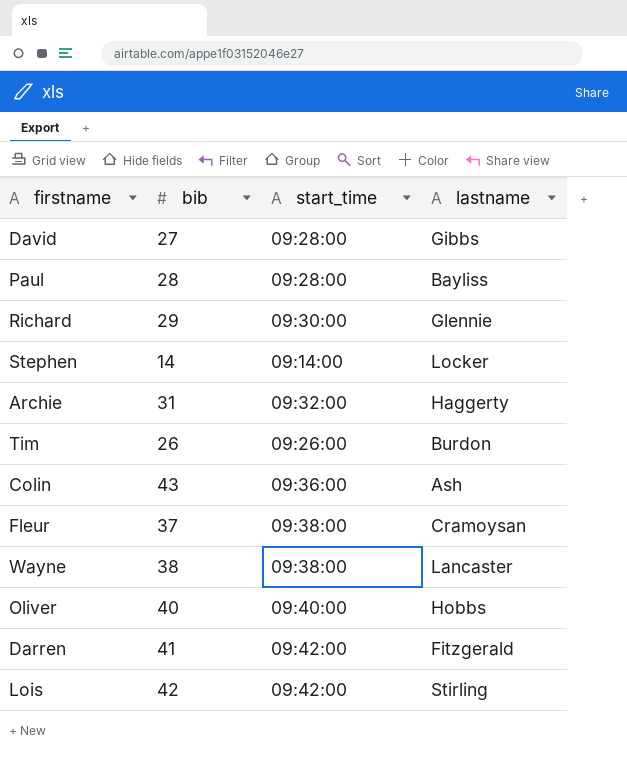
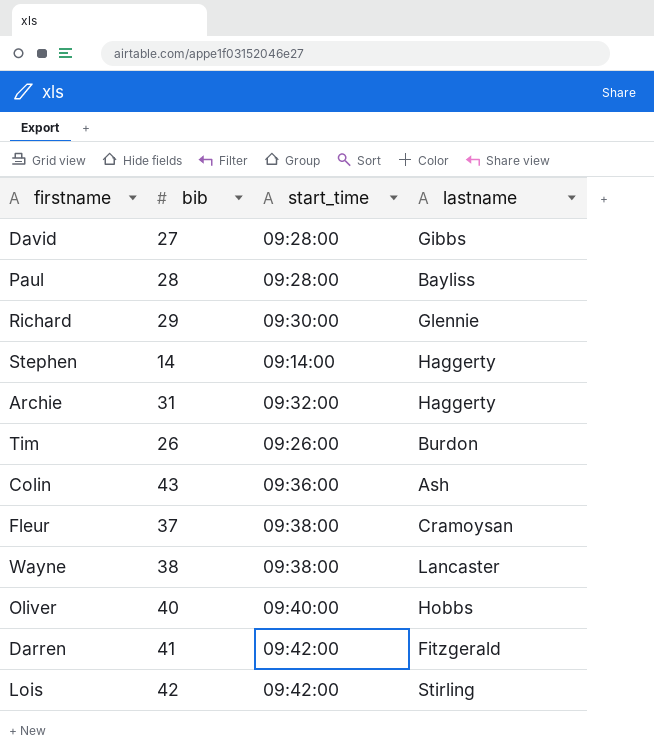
Stephen | lastname: Locker -> Haggerty

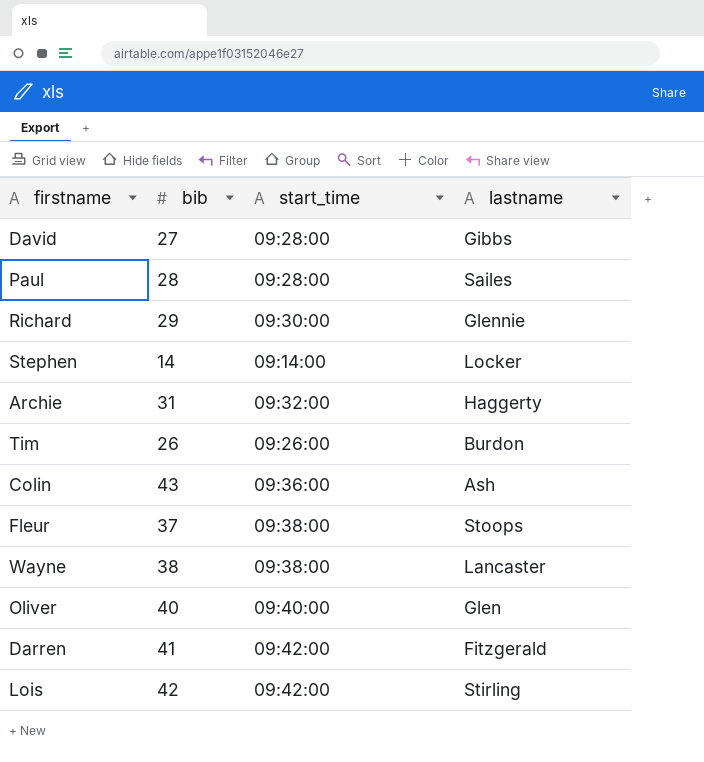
Paul | lastname: Bayliss -> Sailes
Stephen | lastname: Haggerty -> Locker
Fleur | lastname: Cramoysan -> Stoops
Oliver | lastname: Hobbs -> Glen

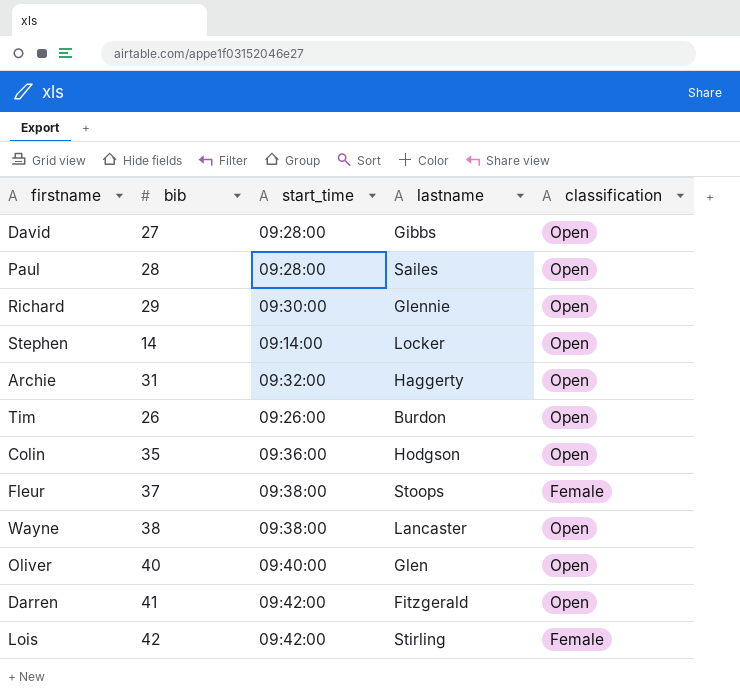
column classification | position: none -> 5
Colin | bib: 43 -> 35
Colin | lastname: Ash -> Hodgson

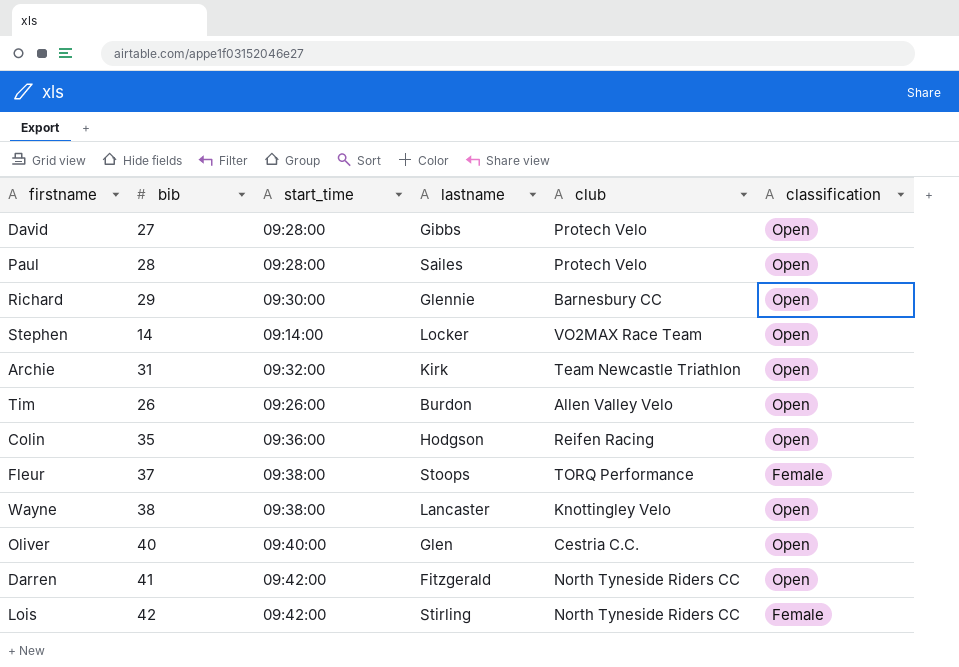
column club | position: none -> 5
Archie | lastname: Haggerty -> Kirk

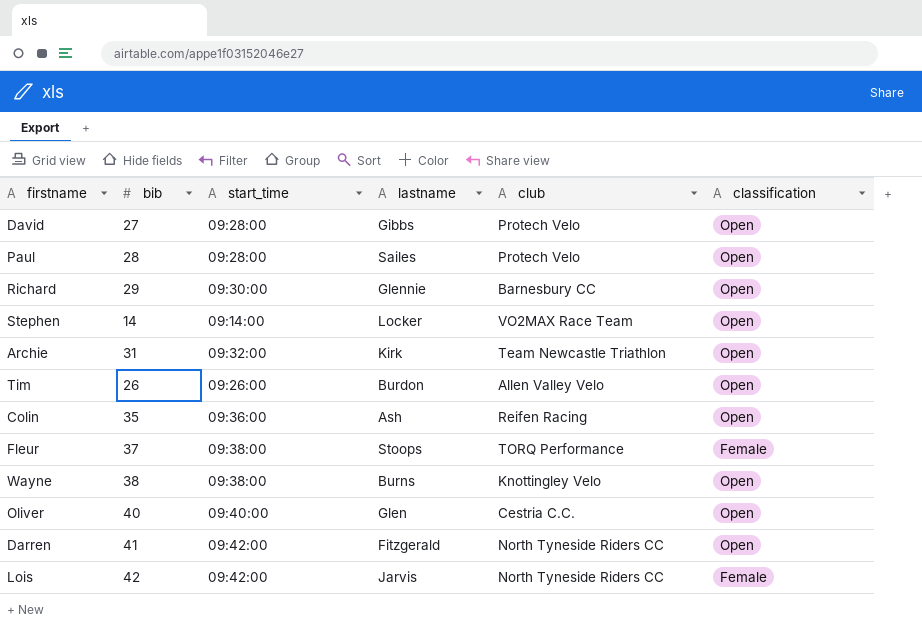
Colin | lastname: Hodgson -> Ash
Wayne | lastname: Lancaster -> Burns
Lois | lastname: Stirling -> Jarvis

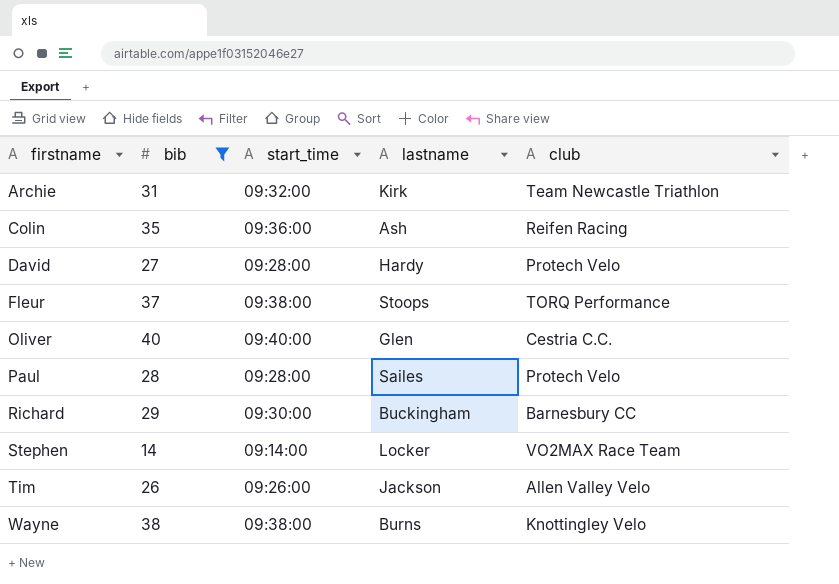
filter: none -> bib <= 40
row order: none -> firstname ascending
column classification | position: 6 -> none
David | lastname: Gibbs -> Hardy
Richard | lastname: Glennie -> Buckingham
Tim | lastname: Burdon -> Jackson

